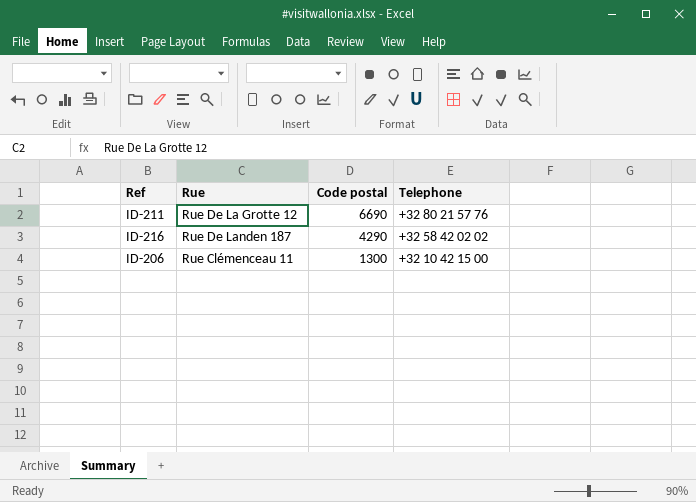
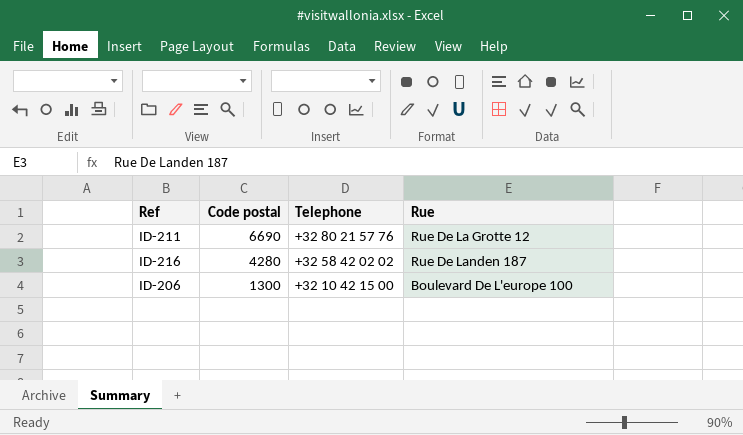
column Rue | position: 2 -> 4
ID-216 | Code postal: 4290 -> 4280
ID-206 | Rue: Rue Clémenceau 11 -> Boulevard De L'europe 100

